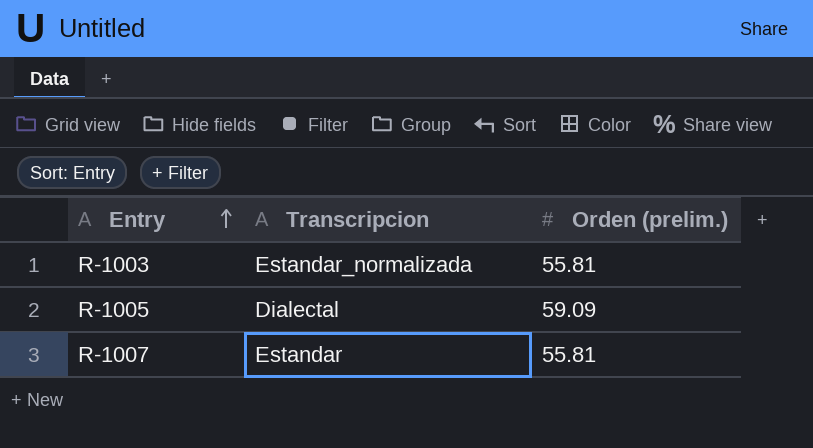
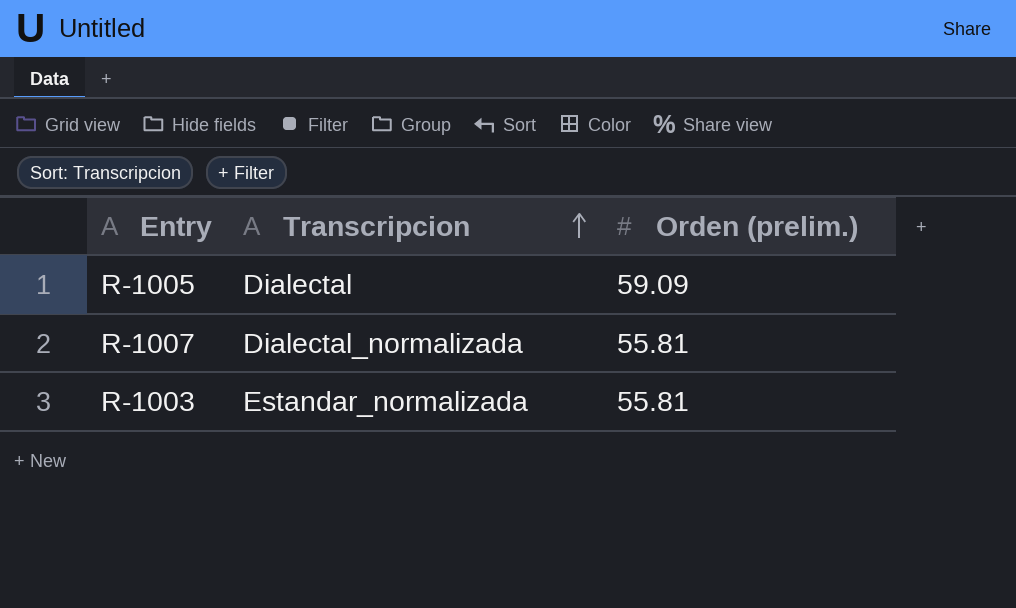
row order: Entry ascending -> Transcripcion ascending
R-1007 | Transcripcion: Estandar -> Dialectal_normalizada

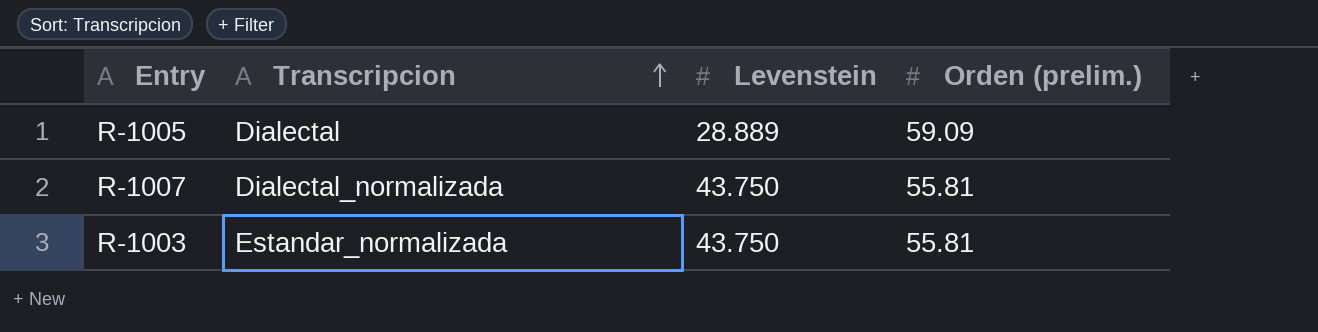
column Levenstein | position: none -> 3

